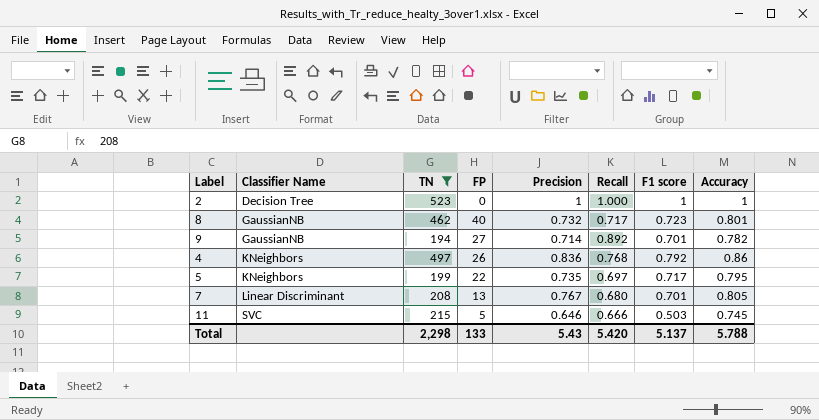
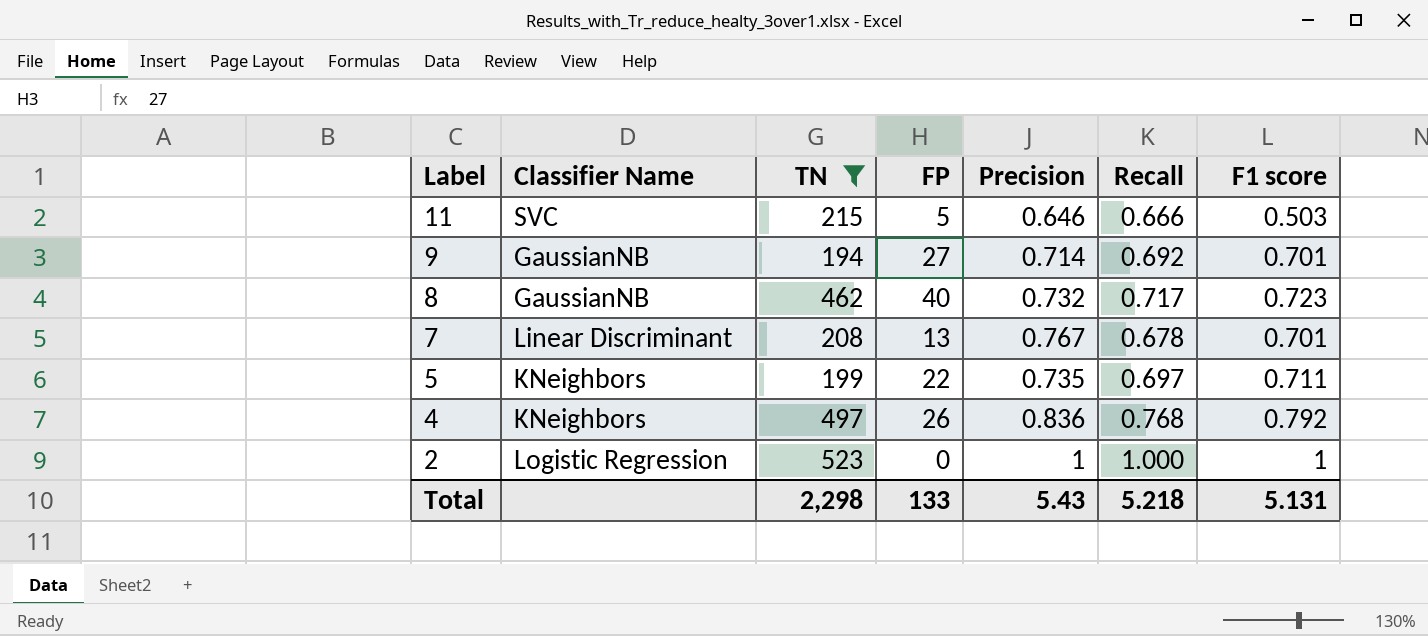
row order: Classifier Name ascending -> Label descending
column Accuracy | position: 8 -> none
9 | Recall: 0.892 -> 0.692
7 | Recall: 0.680 -> 0.678
5 | F1 score: 0.717 -> 0.711
2 | Classifier Name: Decision Tree -> Logistic Regression
Total | Recall: 5.420 -> 5.218
Total | F1 score: 5.137 -> 5.131

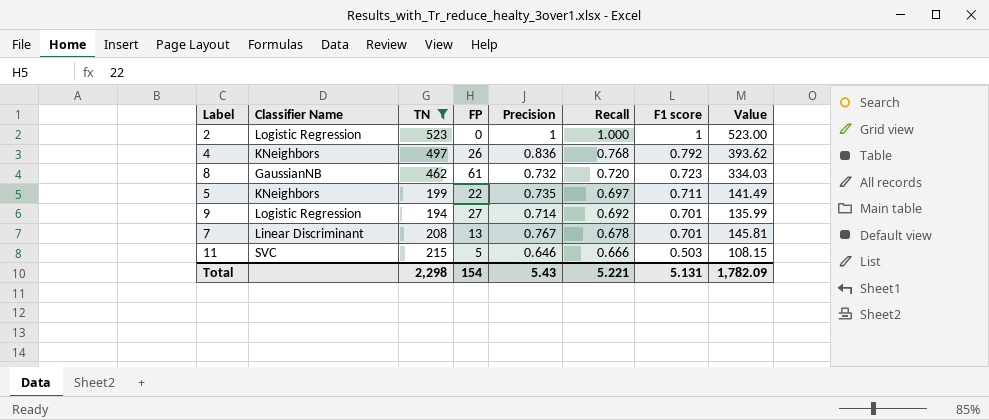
row order: Label descending -> Recall descending
column Value | formula: none -> [TN] * [F1 score]
8 | FP: 40 -> 61
8 | Recall: 0.717 -> 0.720
9 | Classifier Name: GaussianNB -> Logistic Regression
Total | FP: 133 -> 154
Total | Recall: 5.218 -> 5.221

